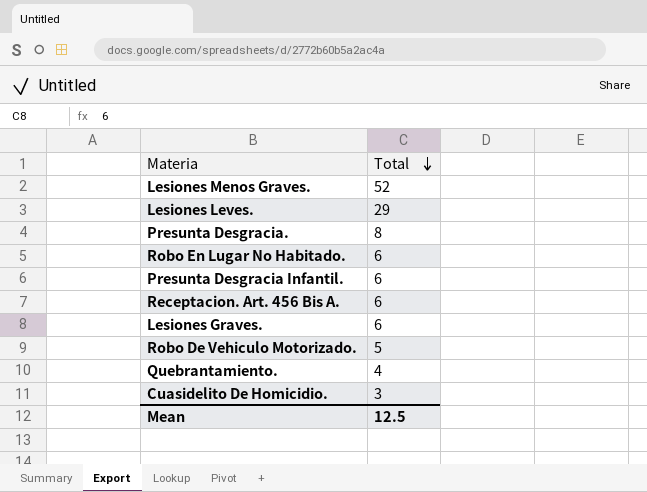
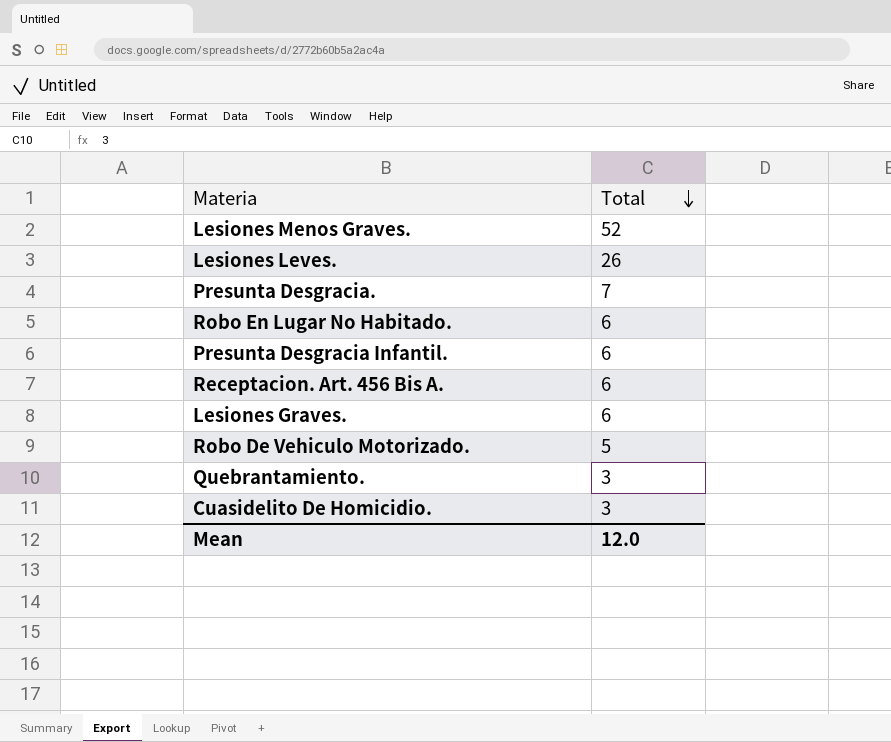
Lesiones Leves. | Total: 29 -> 26
Presunta Desgracia. | Total: 8 -> 7
Quebrantamiento. | Total: 4 -> 3
Mean | Total: 12.5 -> 12.0

